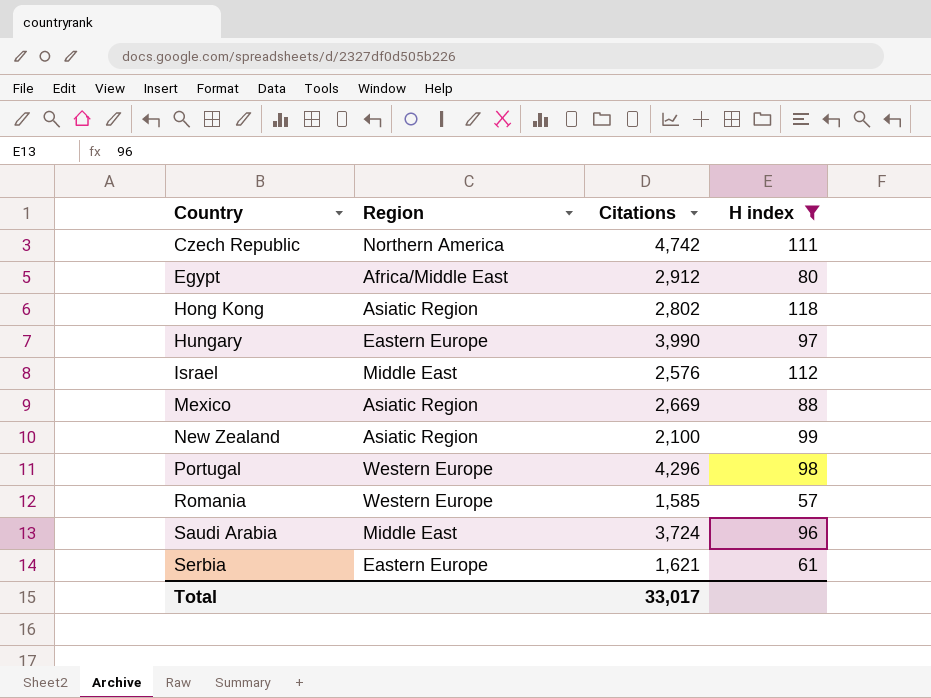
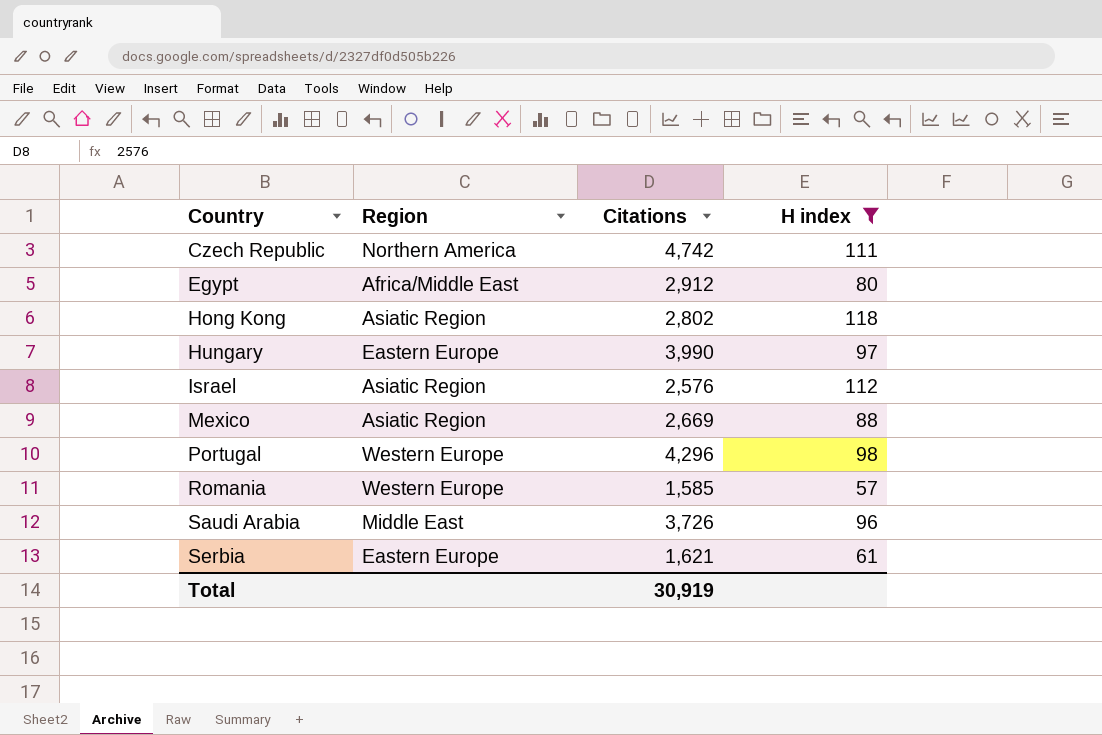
row New Zealand: Asiatic Region | 2,100 | 99 -> none
Israel | Region: Middle East -> Asiatic Region
Saudi Arabia | Citations: 3,724 -> 3,726
Total | Citations: 33,017 -> 30,919

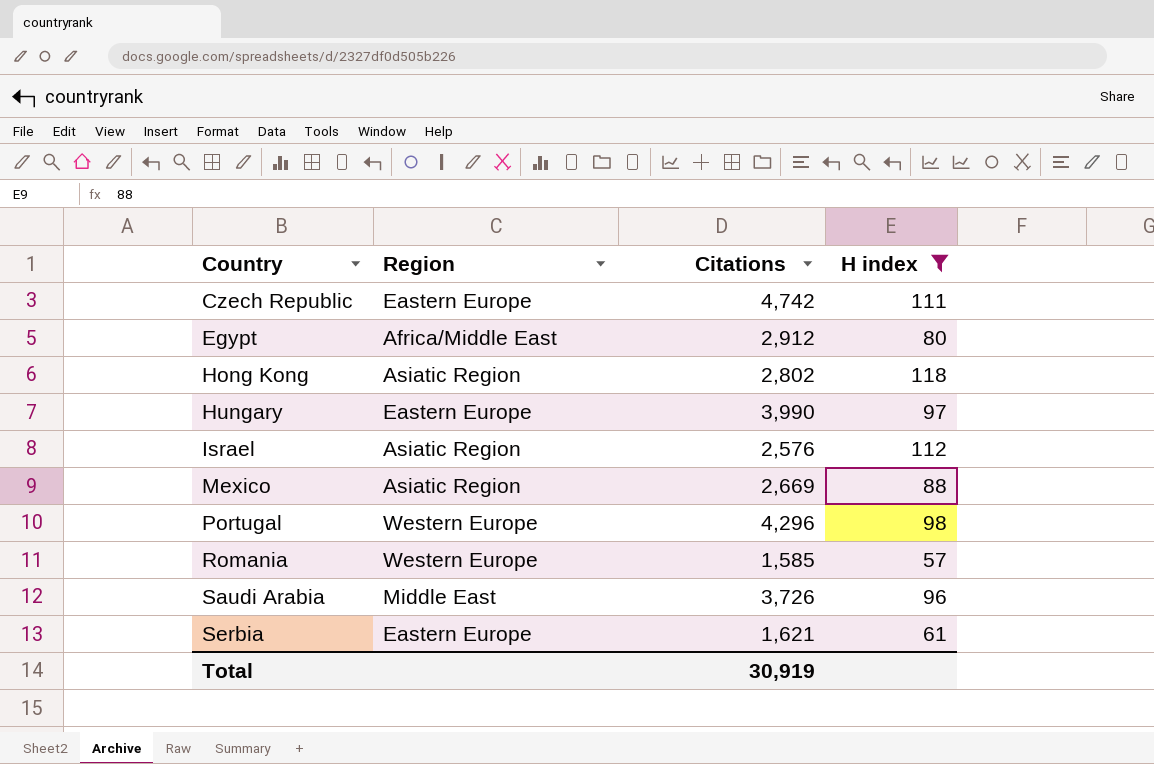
Czech Republic | Region: Northern America -> Eastern Europe

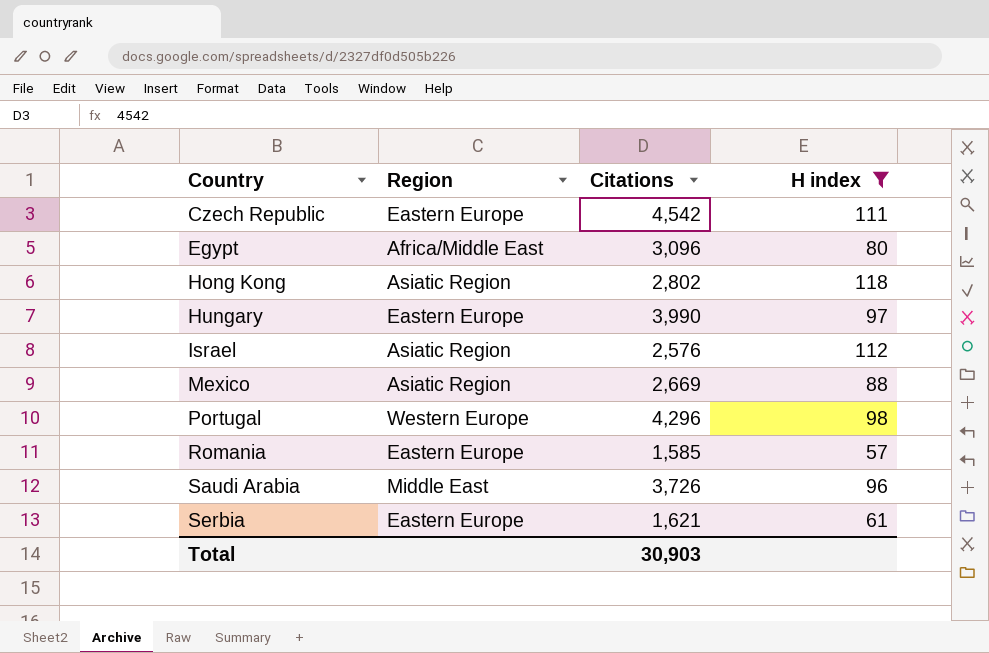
Czech Republic | Citations: 4,742 -> 4,542
Egypt | Citations: 2,912 -> 3,096
Romania | Region: Western Europe -> Eastern Europe
Total | Citations: 30,919 -> 30,903

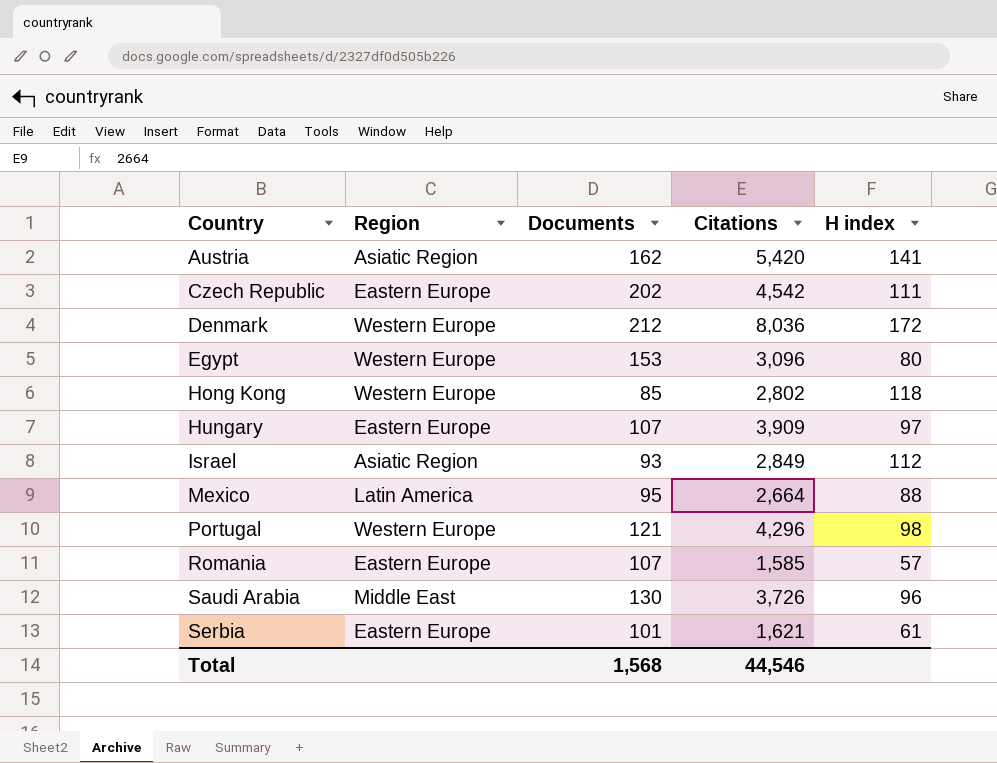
filter: H index <= 118 -> none
column Documents | position: none -> 3
Egypt | Region: Africa/Middle East -> Western Europe
Hong Kong | Region: Asiatic Region -> Western Europe
Hungary | Citations: 3,990 -> 3,909
Israel | Citations: 2,576 -> 2,849
Mexico | Region: Asiatic Region -> Latin America
Mexico | Citations: 2,669 -> 2,664
Total | Citations: 30,903 -> 44,546

